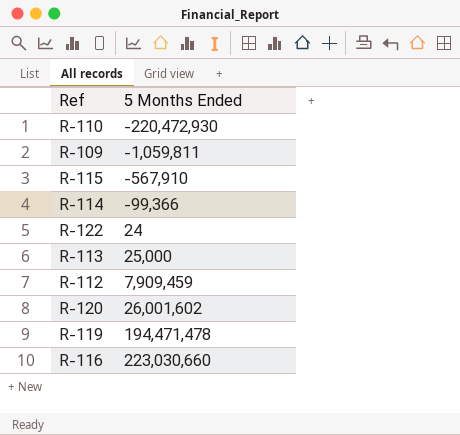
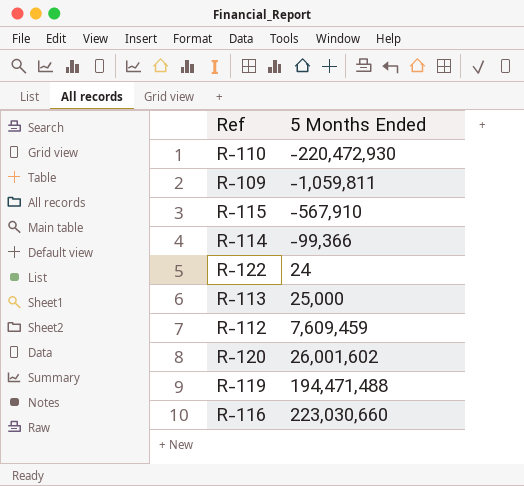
R-112 | 5 Months Ended: 7,909,459 -> 7,609,459
R-119 | 5 Months Ended: 194,471,478 -> 194,471,488

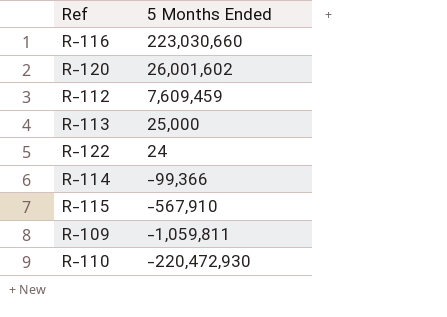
row order: 5 Months Ended ascending -> 5 Months Ended descending
row R-119: 194,471,488 -> none

